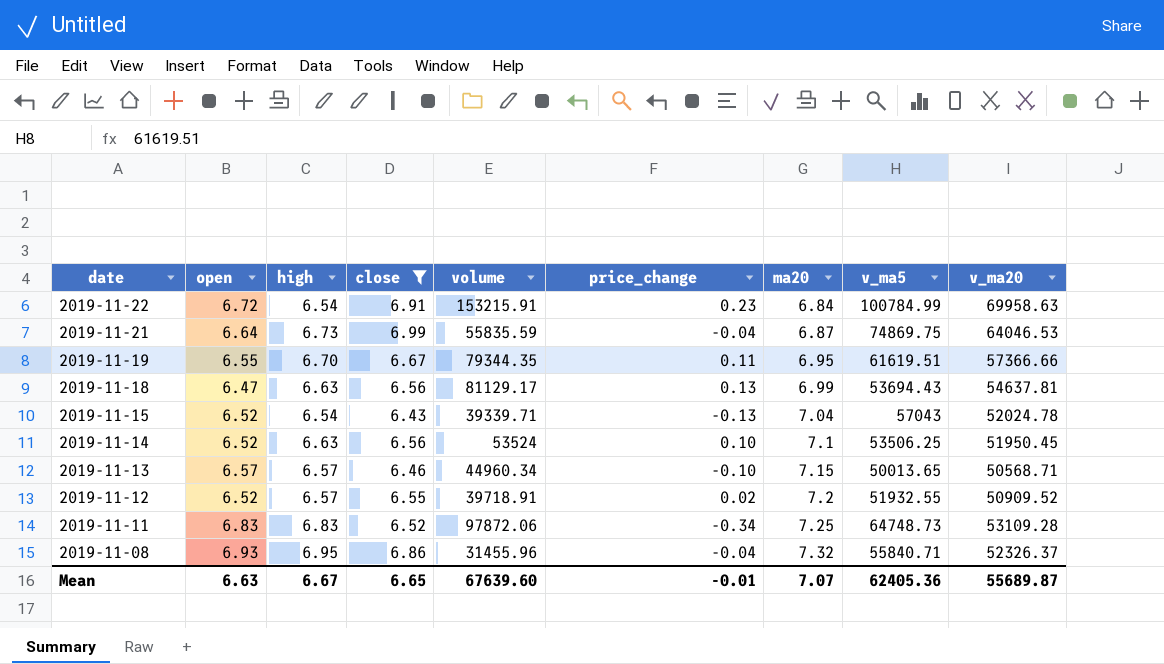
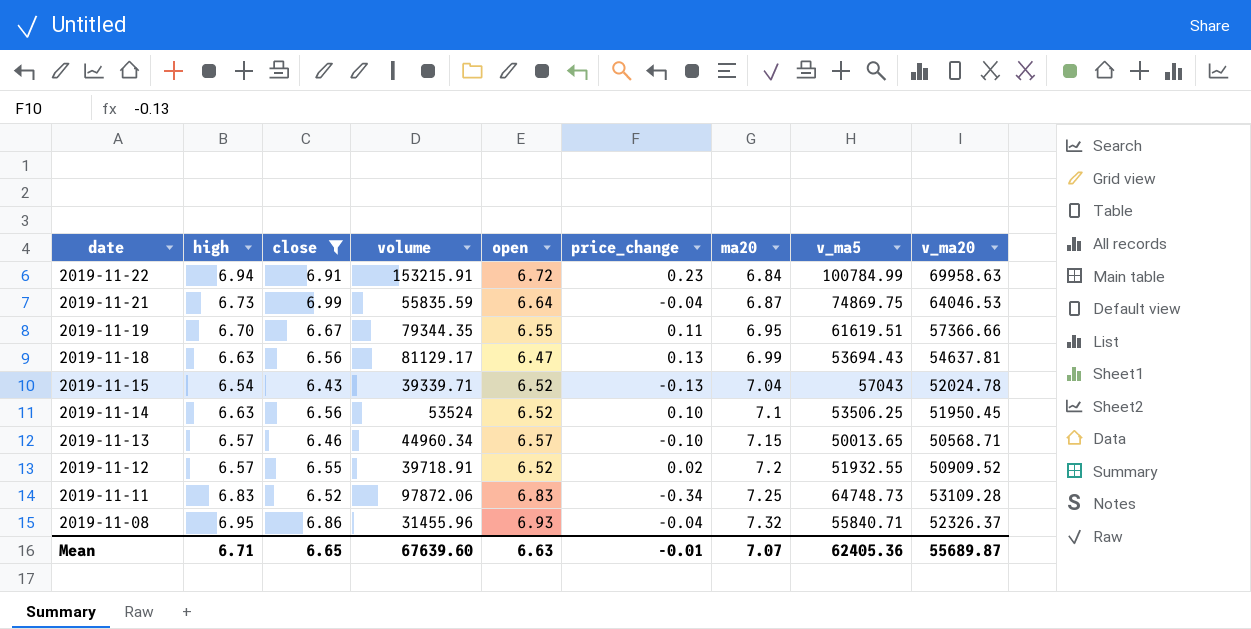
column open | position: 2 -> 5
2019-11-22 | high: 6.54 -> 6.94
Mean | high: 6.67 -> 6.71

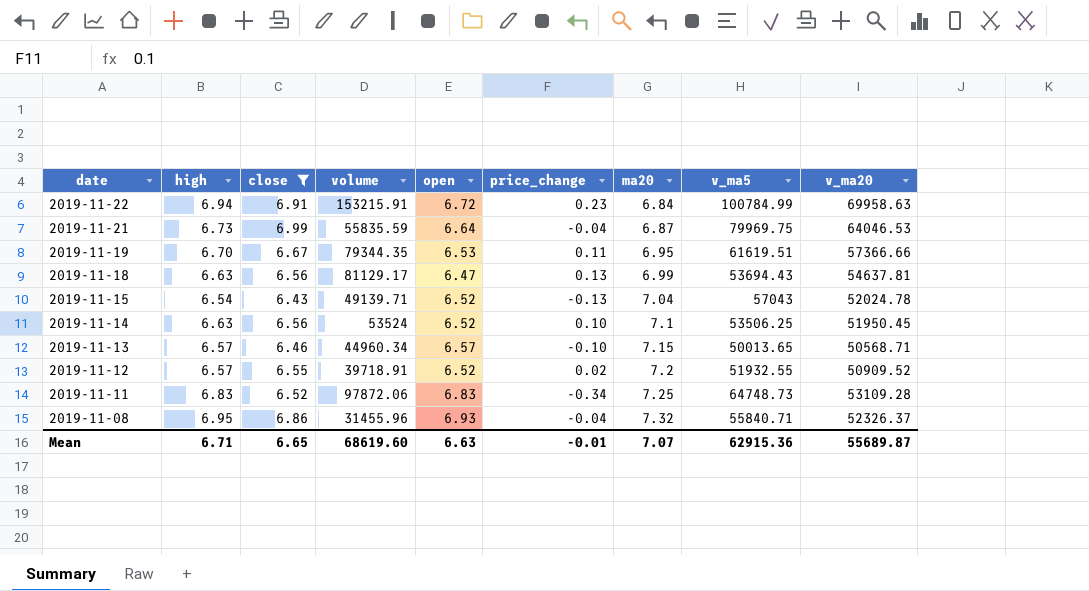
2019-11-21 | v_ma5: 74869.75 -> 79969.75
2019-11-19 | open: 6.55 -> 6.53
2019-11-15 | volume: 39339.71 -> 49139.71
Mean | volume: 67639.60 -> 68619.60
Mean | v_ma5: 62405.36 -> 62915.36

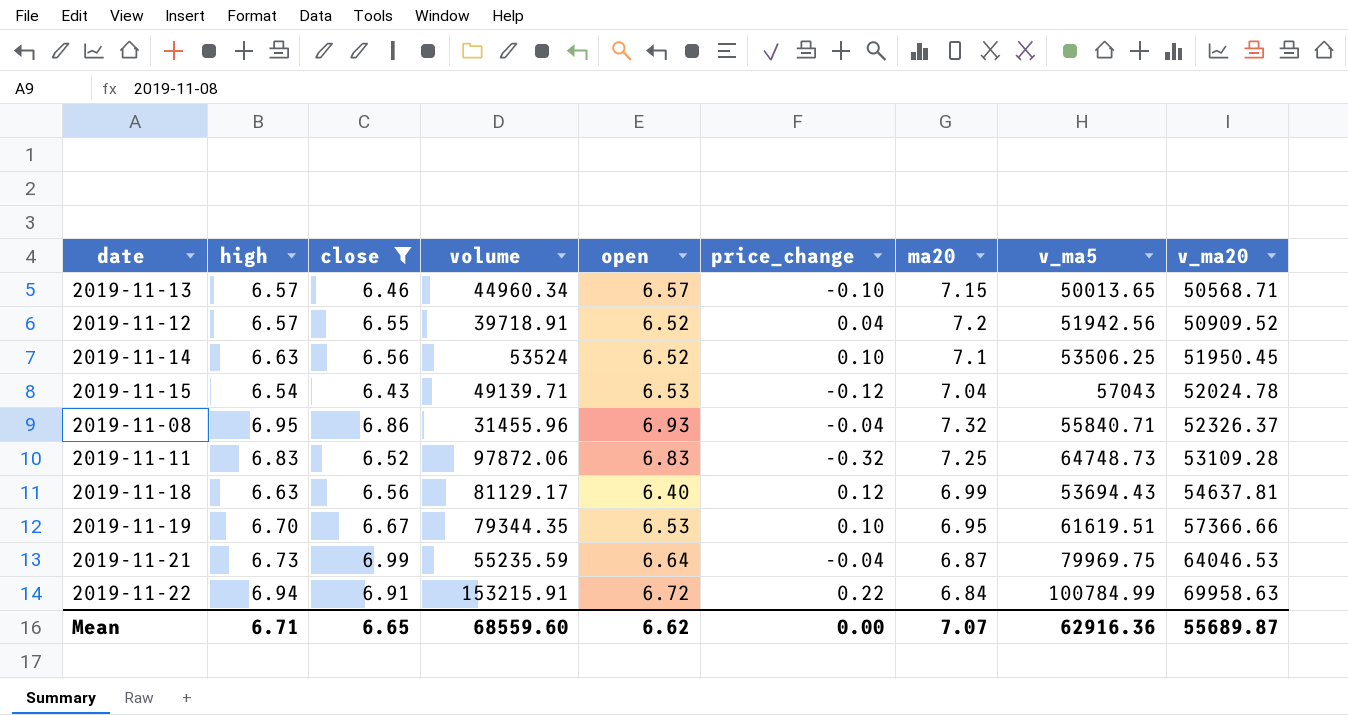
row order: date descending -> v_ma20 ascending
2019-11-12 | price_change: 0.02 -> 0.04
2019-11-12 | v_ma5: 51932.55 -> 51942.56
2019-11-15 | open: 6.52 -> 6.53
2019-11-15 | price_change: -0.13 -> -0.12
2019-11-11 | price_change: -0.34 -> -0.32
2019-11-18 | open: 6.47 -> 6.40
2019-11-18 | price_change: 0.13 -> 0.12
2019-11-19 | price_change: 0.11 -> 0.10
2019-11-21 | volume: 55835.59 -> 55235.59
2019-11-22 | price_change: 0.23 -> 0.22
Mean | volume: 68619.60 -> 68559.60
Mean | open: 6.63 -> 6.62
Mean | price_change: -0.01 -> 0.00
Mean | v_ma5: 62915.36 -> 62916.36

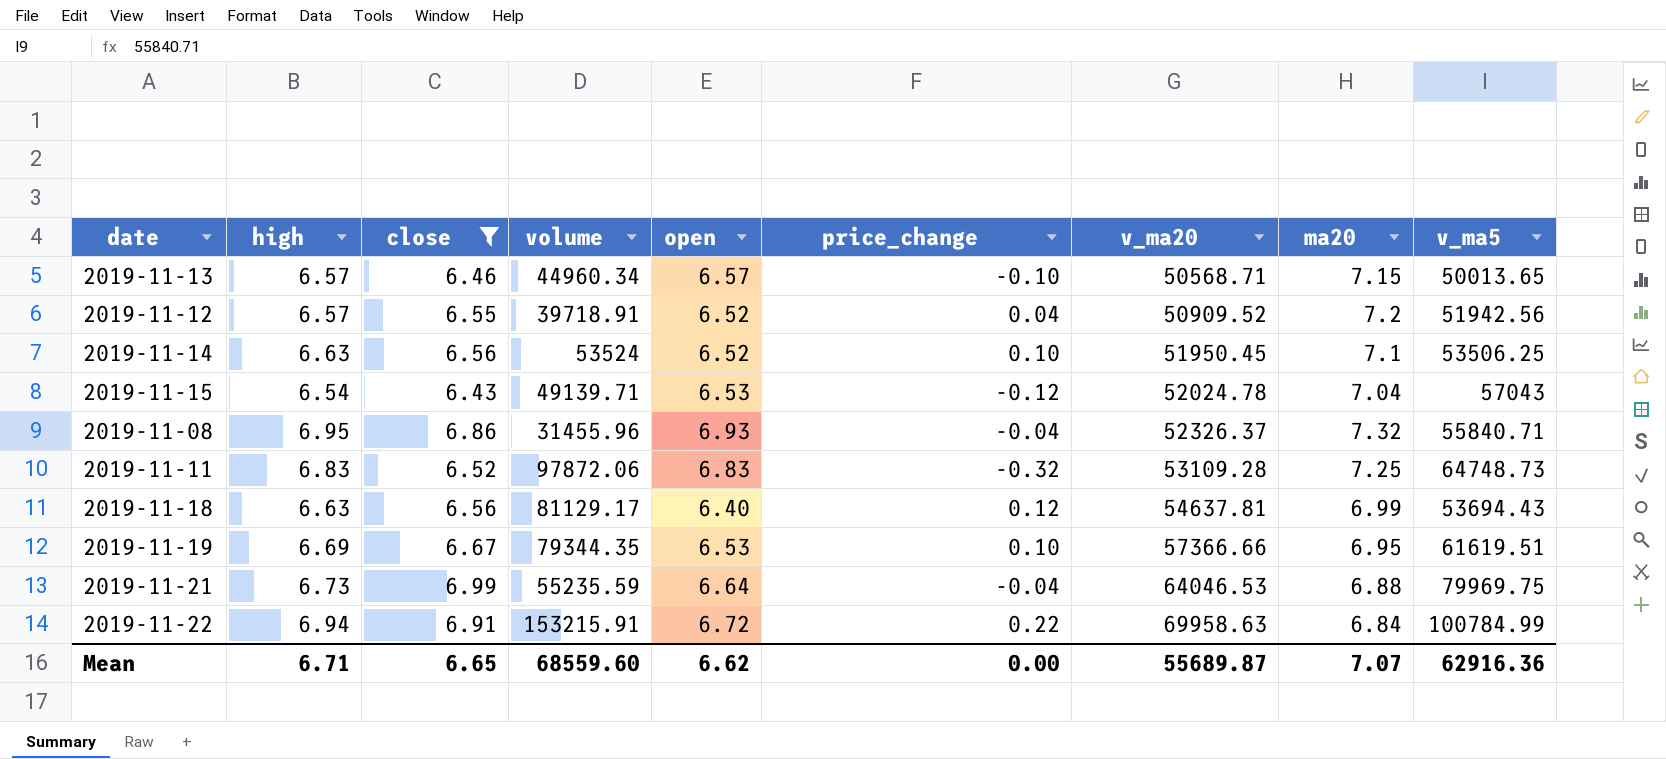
column v_ma20 | position: 9 -> 7
2019-11-19 | high: 6.70 -> 6.69
2019-11-21 | ma20: 6.87 -> 6.88

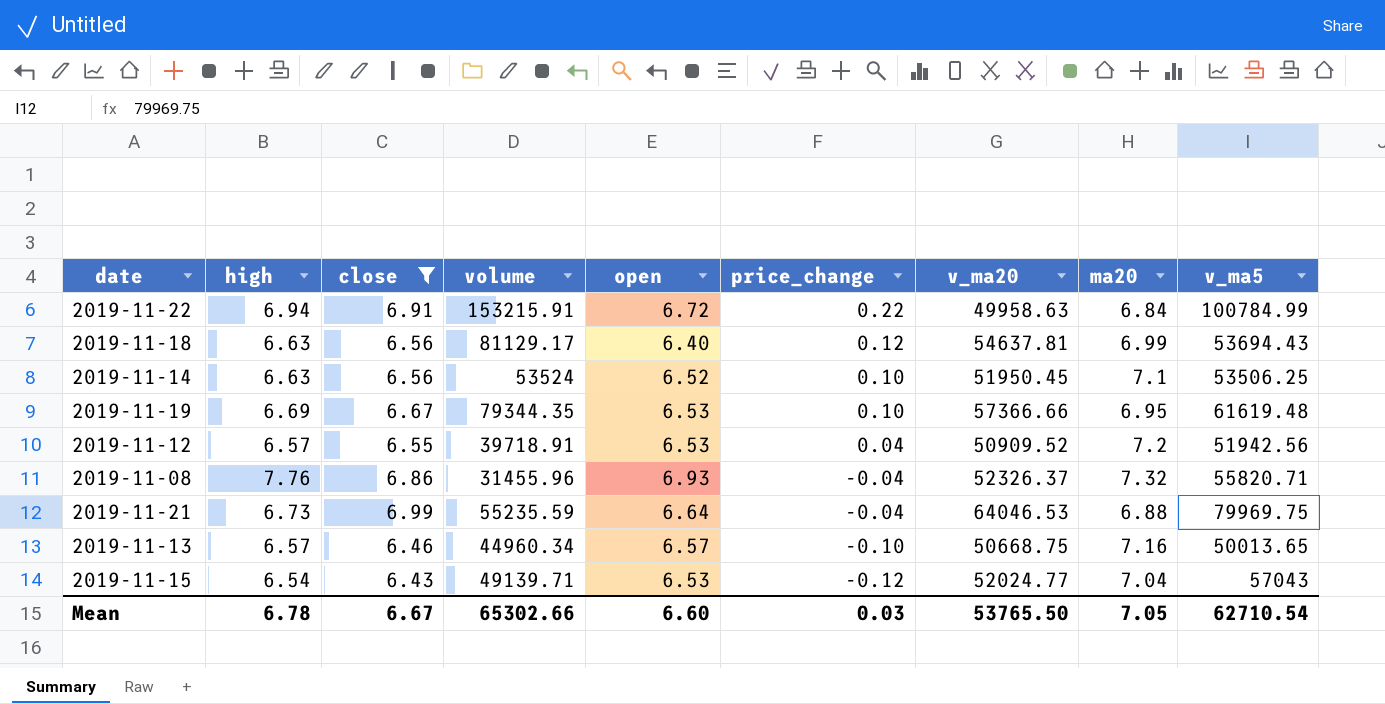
row order: v_ma20 ascending -> price_change descending
row 2019-11-11: 6.83 | 6.52 | 97872.06 | 6.83 | -0.32 | 53109.28 | 7.25 | 64748.73 -> none
2019-11-22 | v_ma20: 69958.63 -> 49958.63
2019-11-19 | v_ma5: 61619.51 -> 61619.48
2019-11-12 | open: 6.52 -> 6.53
2019-11-08 | high: 6.95 -> 7.76
2019-11-08 | v_ma5: 55840.71 -> 55820.71
2019-11-13 | v_ma20: 50568.71 -> 50668.75
2019-11-13 | ma20: 7.15 -> 7.16
2019-11-15 | v_ma20: 52024.78 -> 52024.77
Mean | high: 6.71 -> 6.78
Mean | close: 6.65 -> 6.67
Mean | volume: 68559.60 -> 65302.66
Mean | open: 6.62 -> 6.60
Mean | price_change: 0.00 -> 0.03
Mean | v_ma20: 55689.87 -> 53765.50
Mean | ma20: 7.07 -> 7.05
Mean | v_ma5: 62916.36 -> 62710.54

